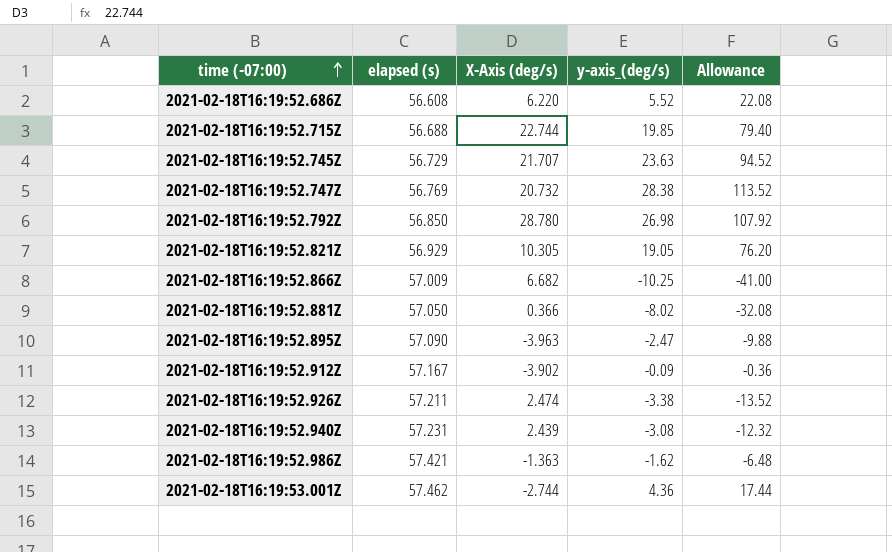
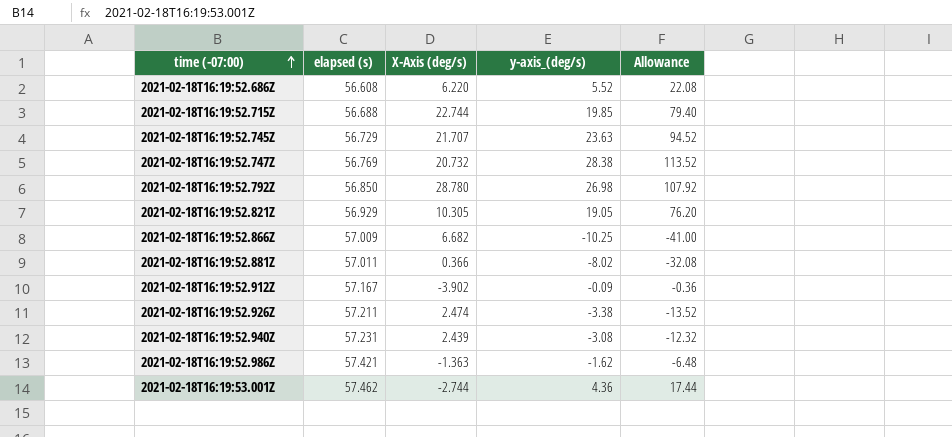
row 2021-02-18T16:19:52.895Z: 57.090 | -3.963 | -2.47 | -9.88 -> none
2021-02-18T16:19:52.881Z | elapsed (s): 57.050 -> 57.011

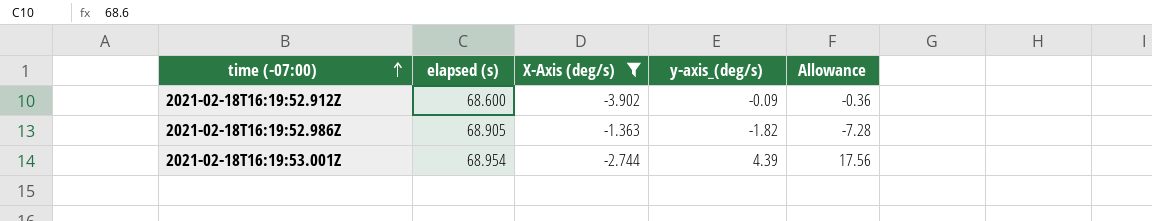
filter: none -> X-Axis (deg/s) <= -1.363
2021-02-18T16:19:52.912Z | elapsed (s): 57.167 -> 68.600
2021-02-18T16:19:52.986Z | elapsed (s): 57.421 -> 68.905
2021-02-18T16:19:52.986Z | y-axis_(deg/s): -1.62 -> -1.82
2021-02-18T16:19:52.986Z | Allowance: -6.48 -> -7.28
2021-02-18T16:19:53.001Z | elapsed (s): 57.462 -> 68.954
2021-02-18T16:19:53.001Z | y-axis_(deg/s): 4.36 -> 4.39
2021-02-18T16:19:53.001Z | Allowance: 17.44 -> 17.56

